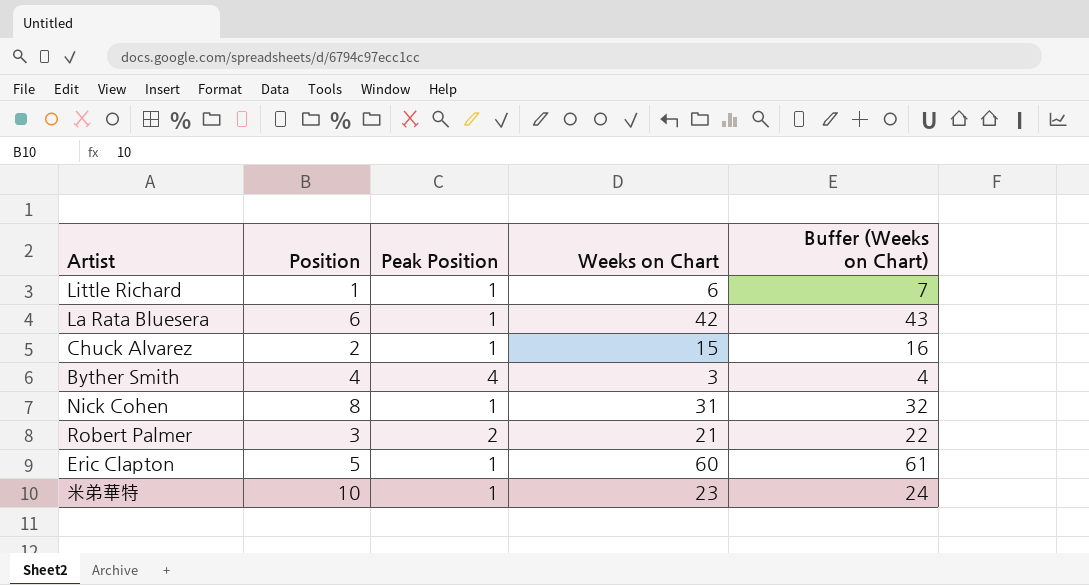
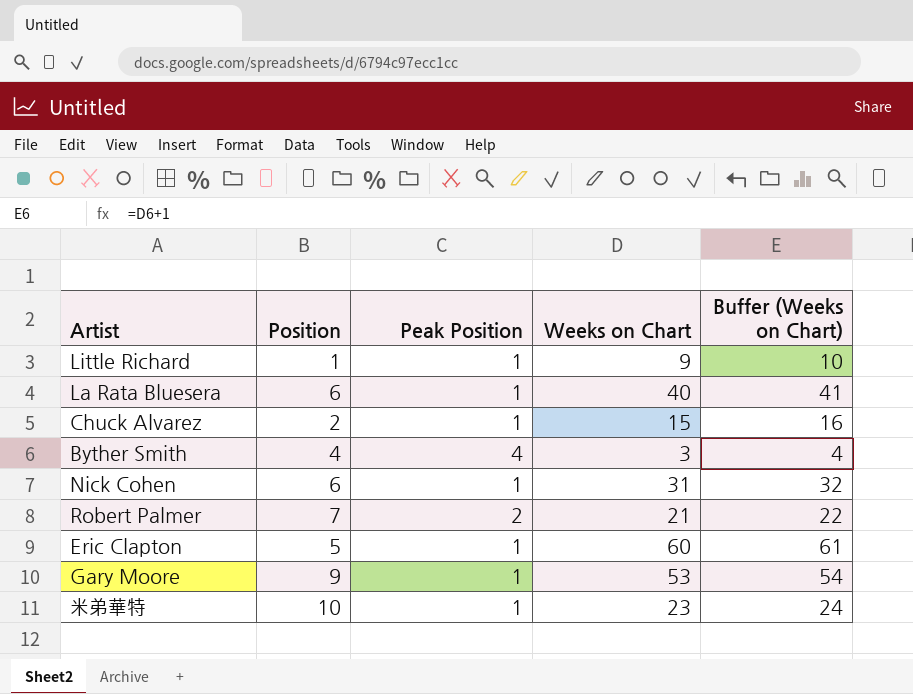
Little Richard | Weeks on Chart: 6 -> 9
Little Richard | Buffer (Weeks on Chart): 7 -> 10
La Rata Bluesera | Weeks on Chart: 42 -> 40
La Rata Bluesera | Buffer (Weeks on Chart): 43 -> 41
Nick Cohen | Position: 8 -> 6
Robert Palmer | Position: 3 -> 7
row Gary Moore: none -> 9 | 1 | 53 | 54

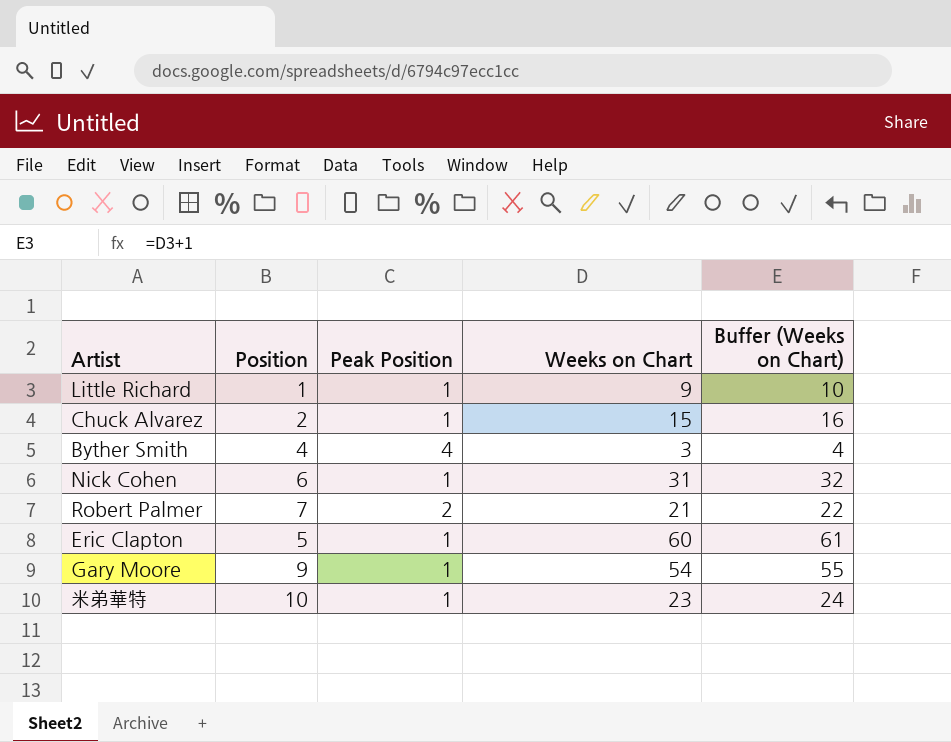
row La Rata Bluesera: 6 | 1 | 40 | 41 -> none
Gary Moore | Weeks on Chart: 53 -> 54
Gary Moore | Buffer (Weeks on Chart): 54 -> 55

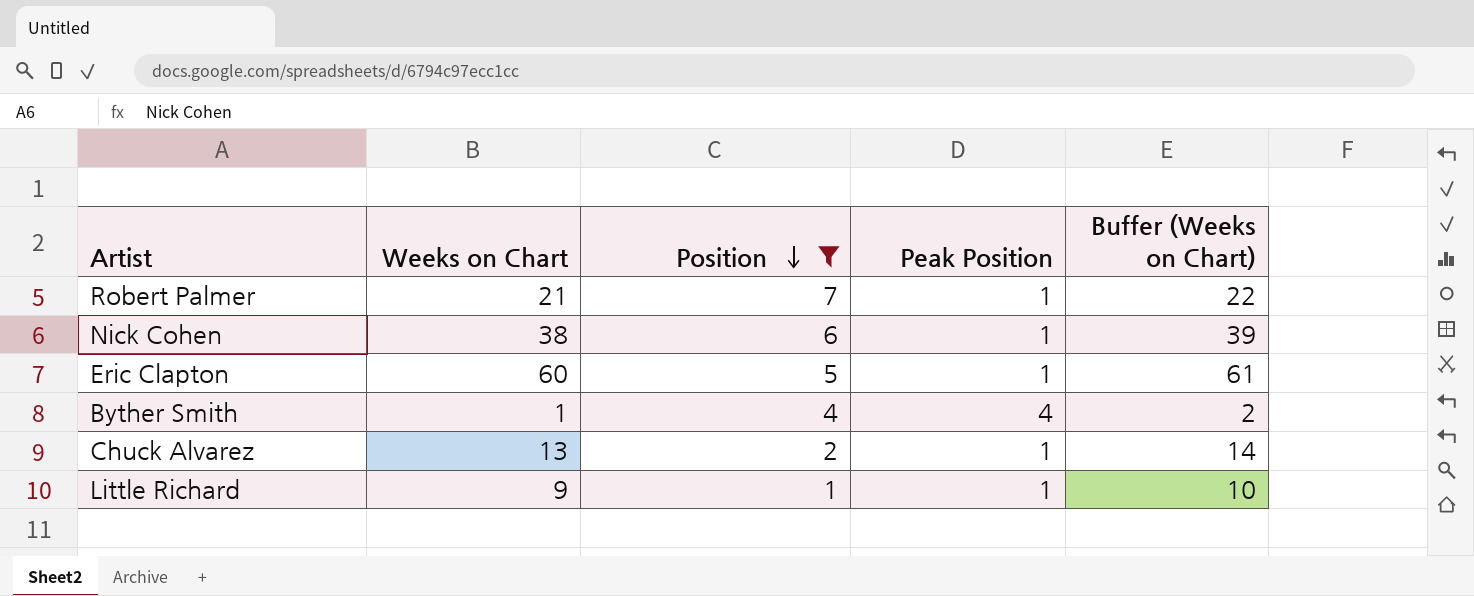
filter: none -> Position <= 7
row order: none -> Position descending
column Weeks on Chart | position: 4 -> 2
Robert Palmer | Peak Position: 2 -> 1
Nick Cohen | Weeks on Chart: 31 -> 38
Nick Cohen | Buffer (Weeks on Chart): 32 -> 39
Byther Smith | Weeks on Chart: 3 -> 1
Byther Smith | Buffer (Weeks on Chart): 4 -> 2
Chuck Alvarez | Weeks on Chart: 15 -> 13
Chuck Alvarez | Buffer (Weeks on Chart): 16 -> 14

